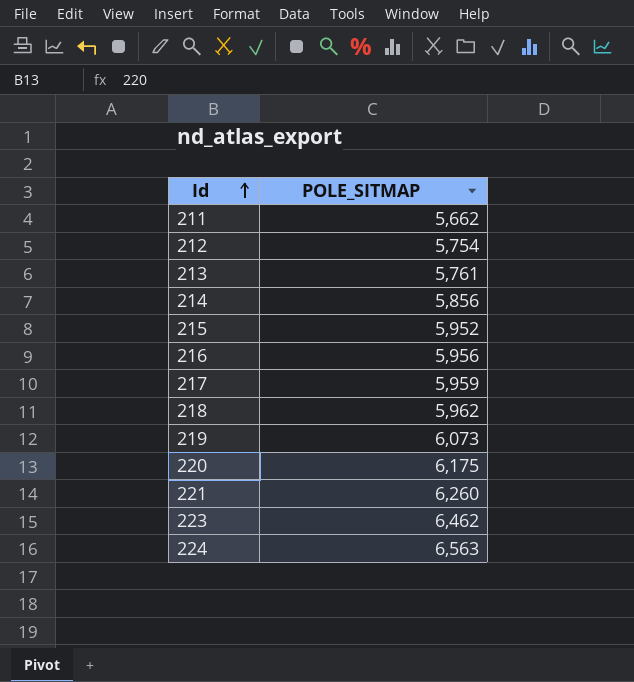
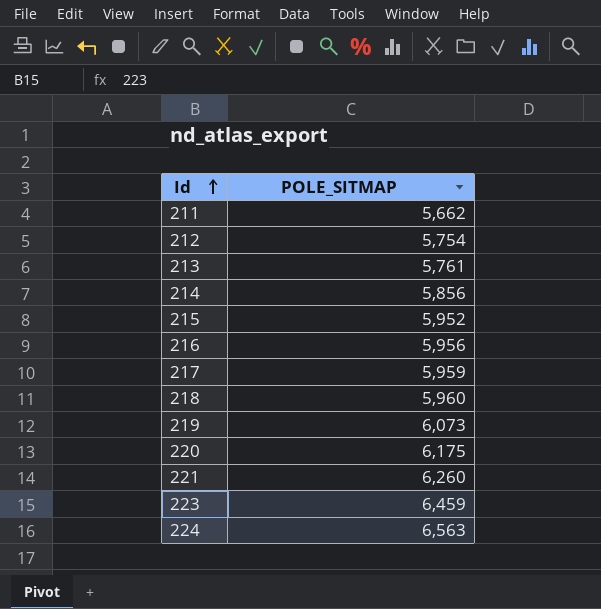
218 | POLE_SITMAP: 5,962 -> 5,960
223 | POLE_SITMAP: 6,462 -> 6,459

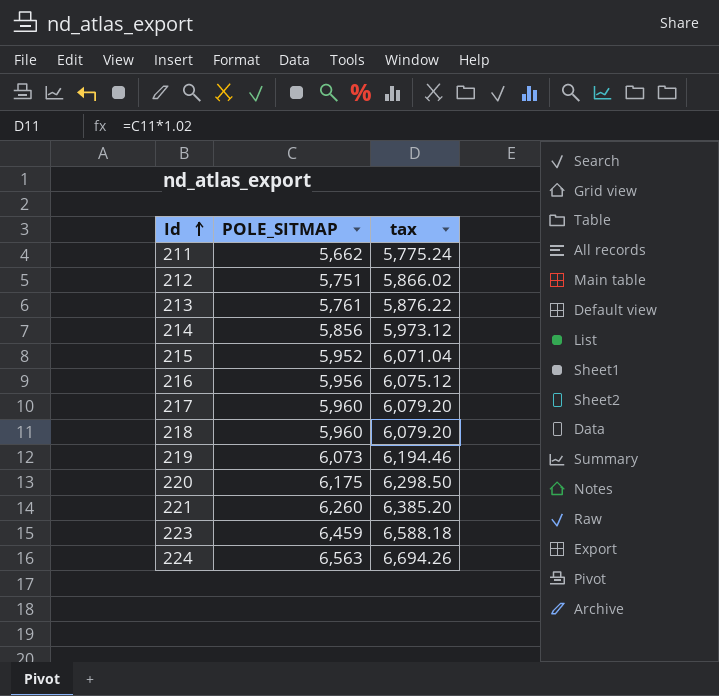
column tax | formula: none -> [POLE_SITMAP] * 1.02
212 | POLE_SITMAP: 5,754 -> 5,751
217 | POLE_SITMAP: 5,959 -> 5,960

